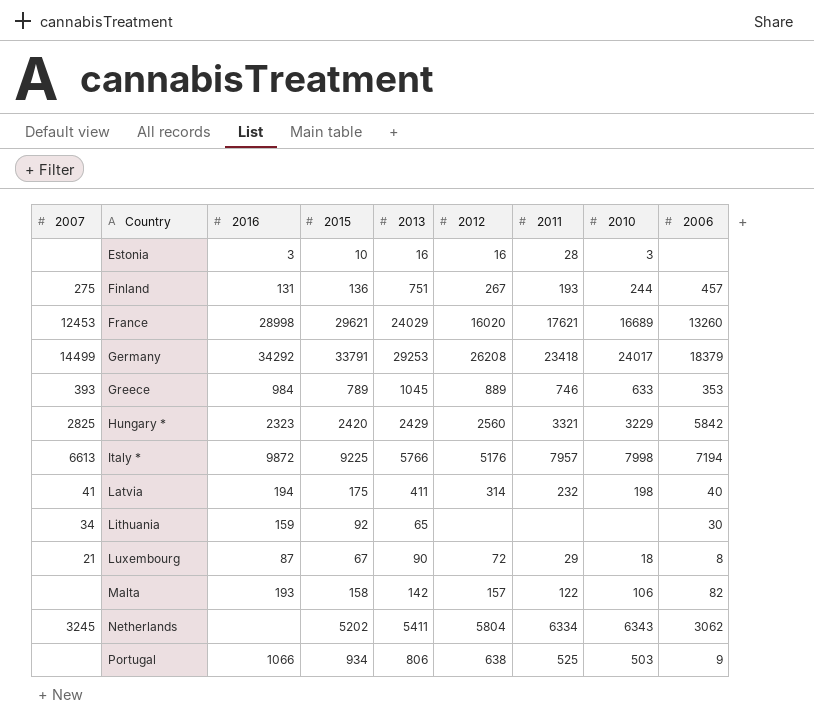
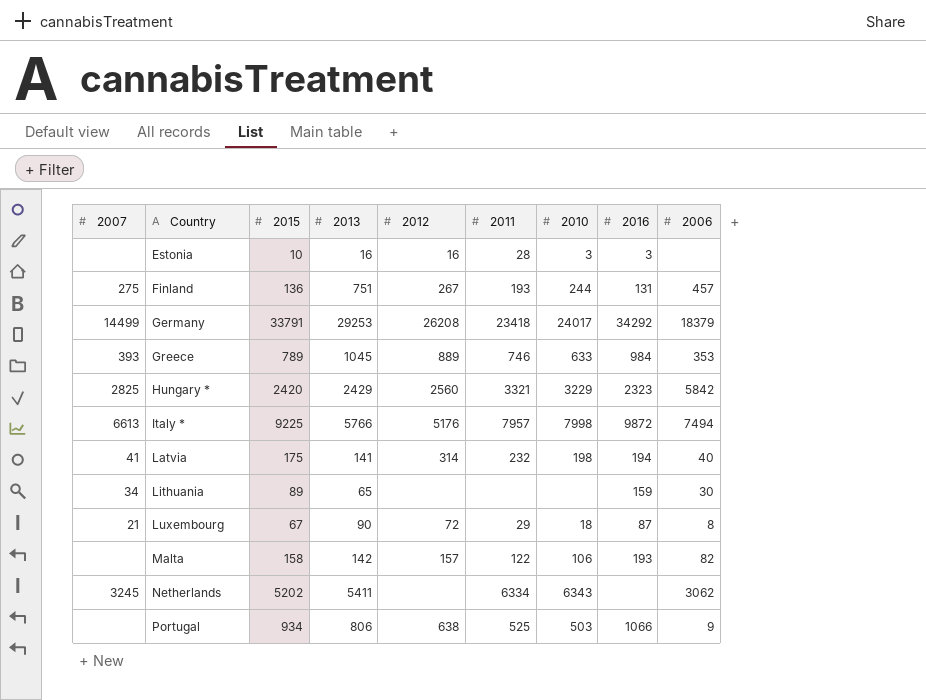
column 2016 | position: 3 -> 8
row France: 12453 | 28998 | 29621 | 24029 | 16020 | 17621 | 16689 | 13260 -> none
Italy * | 2006: 7194 -> 7494
Latvia | 2013: 411 -> 141
Lithuania | 2015: 92 -> 89
Netherlands | 2012: 5804 -> none

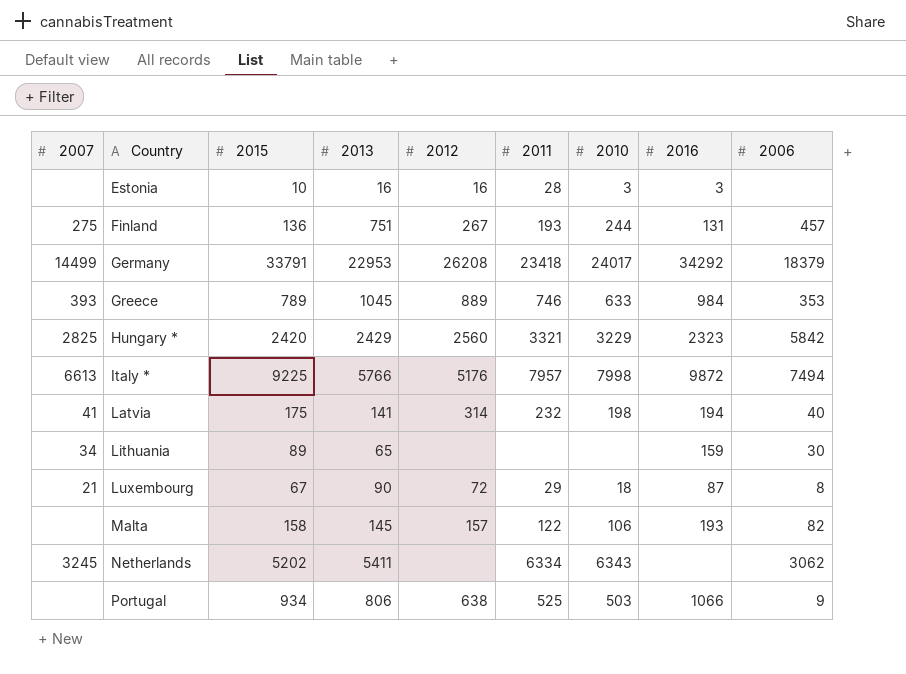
Germany | 2013: 29253 -> 22953
Malta | 2013: 142 -> 145

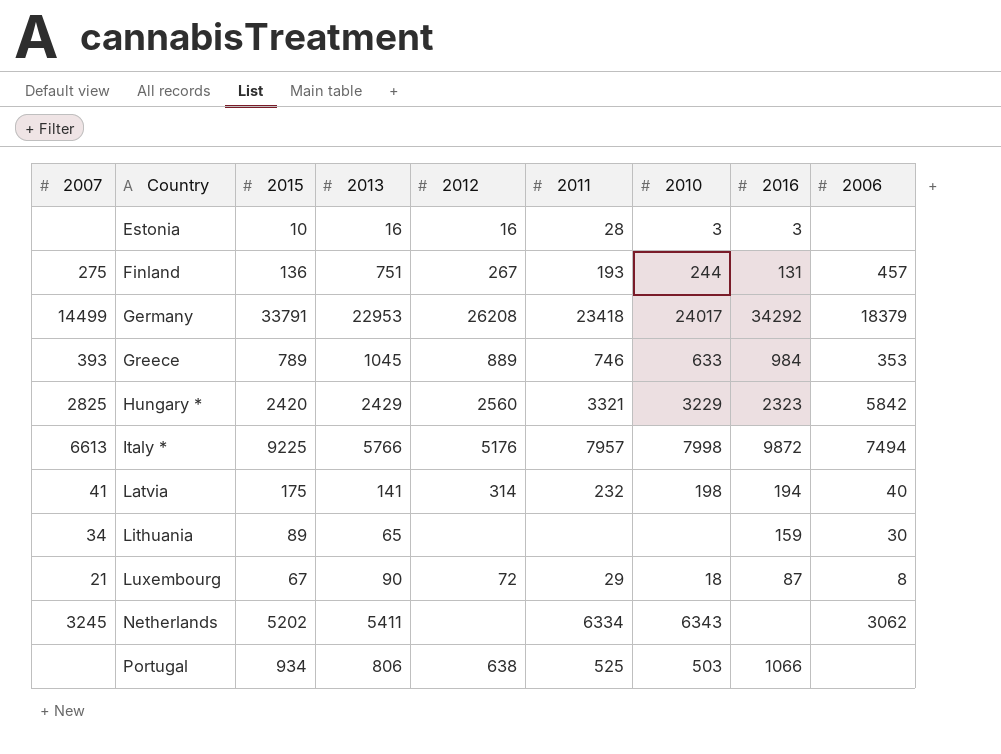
row Malta: none | 158 | 145 | 157 | 122 | 106 | 193 | 82 -> none
Portugal | 2006: 9 -> none

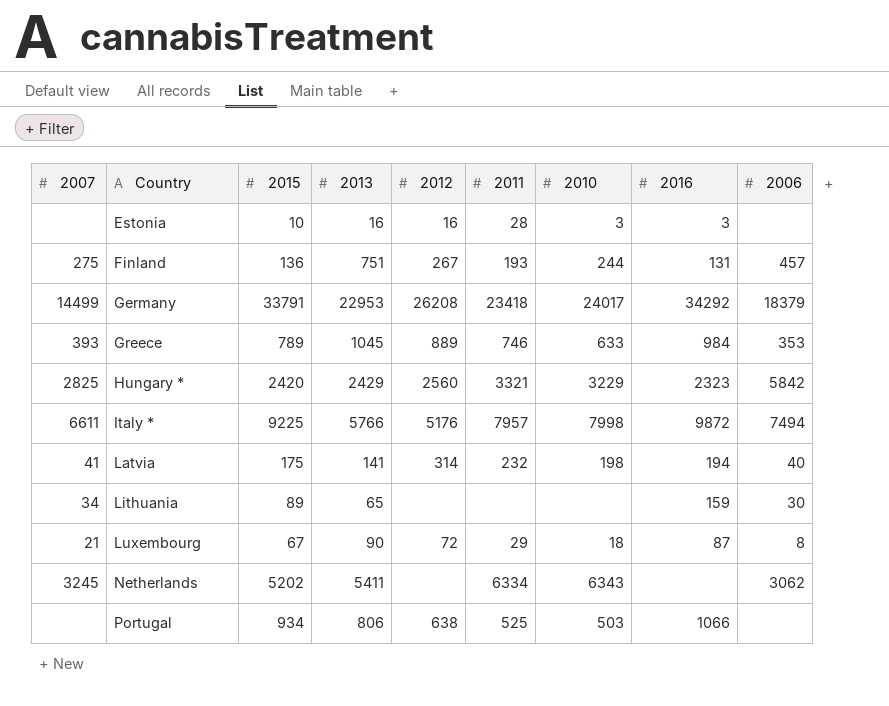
Italy * | 2007: 6613 -> 6611

